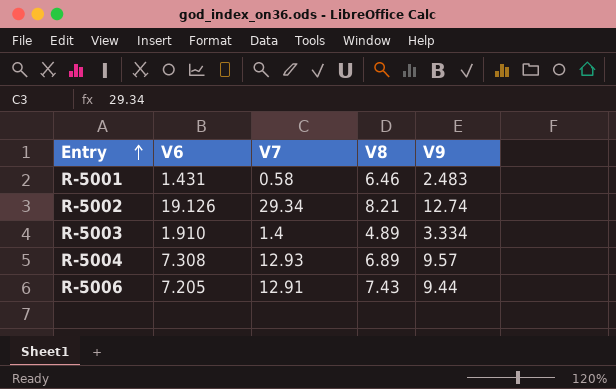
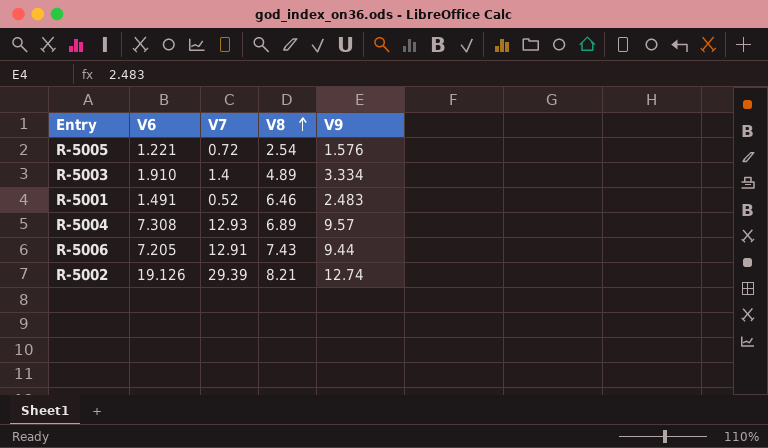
row order: Entry ascending -> V8 ascending
row R-5005: none -> 1.221 | 0.72 | 2.54 | 1.576
R-5001 | V6: 1.431 -> 1.491
R-5001 | V7: 0.58 -> 0.52
R-5002 | V7: 29.34 -> 29.39

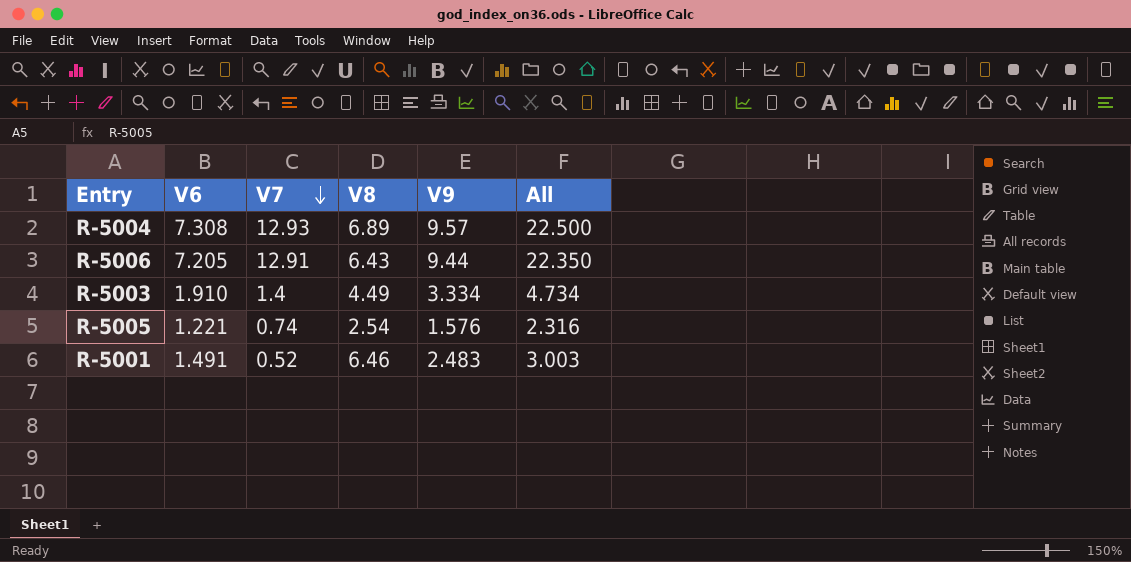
row order: V8 ascending -> V7 descending
column All | formula: none -> [V7] + [V9]
row R-5002: 19.126 | 29.39 | 8.21 | 12.74 -> none
R-5006 | V8: 7.43 -> 6.43
R-5003 | V8: 4.89 -> 4.49
R-5005 | V7: 0.72 -> 0.74

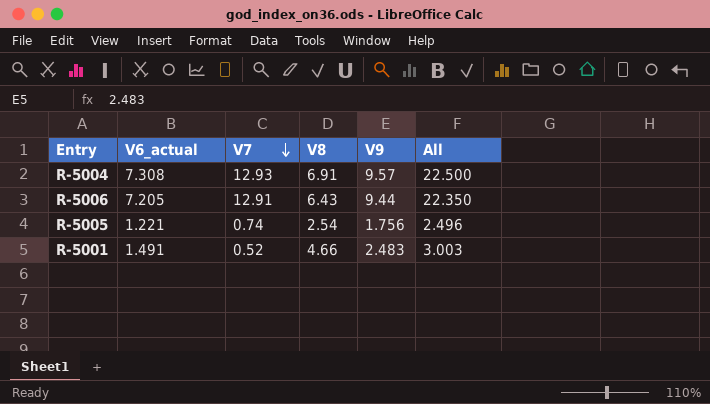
column name: V6 -> V6_actual
row R-5003: 1.910 | 1.4 | 4.49 | 3.334 | 4.734 -> none
R-5004 | V8: 6.89 -> 6.91
R-5005 | V9: 1.576 -> 1.756
R-5005 | All: 2.316 -> 2.496
R-5001 | V8: 6.46 -> 4.66

